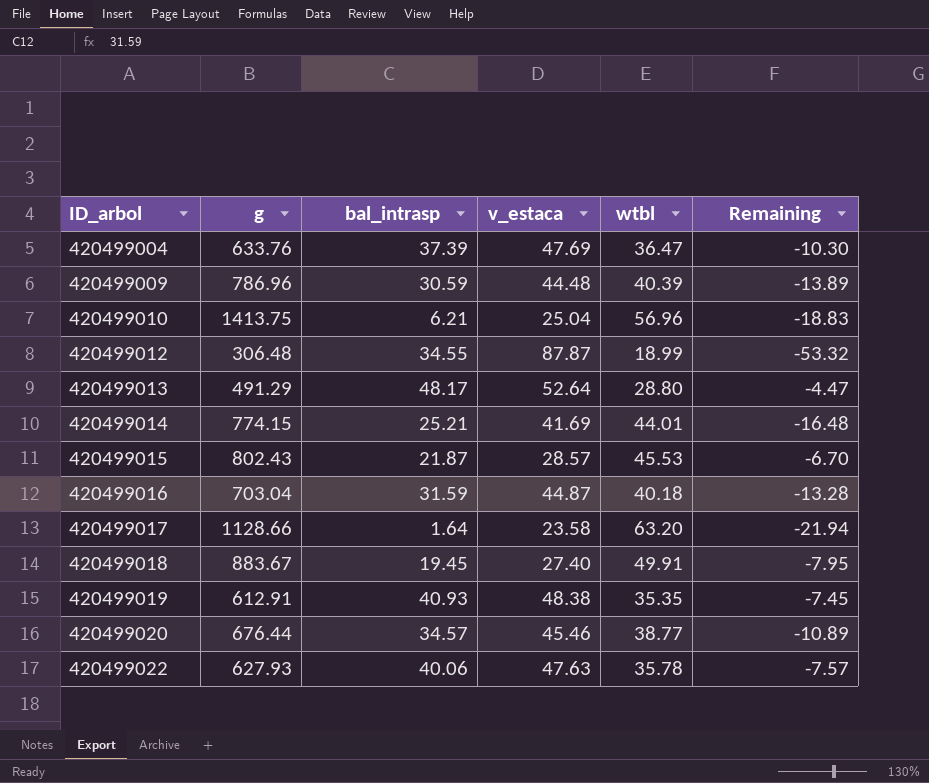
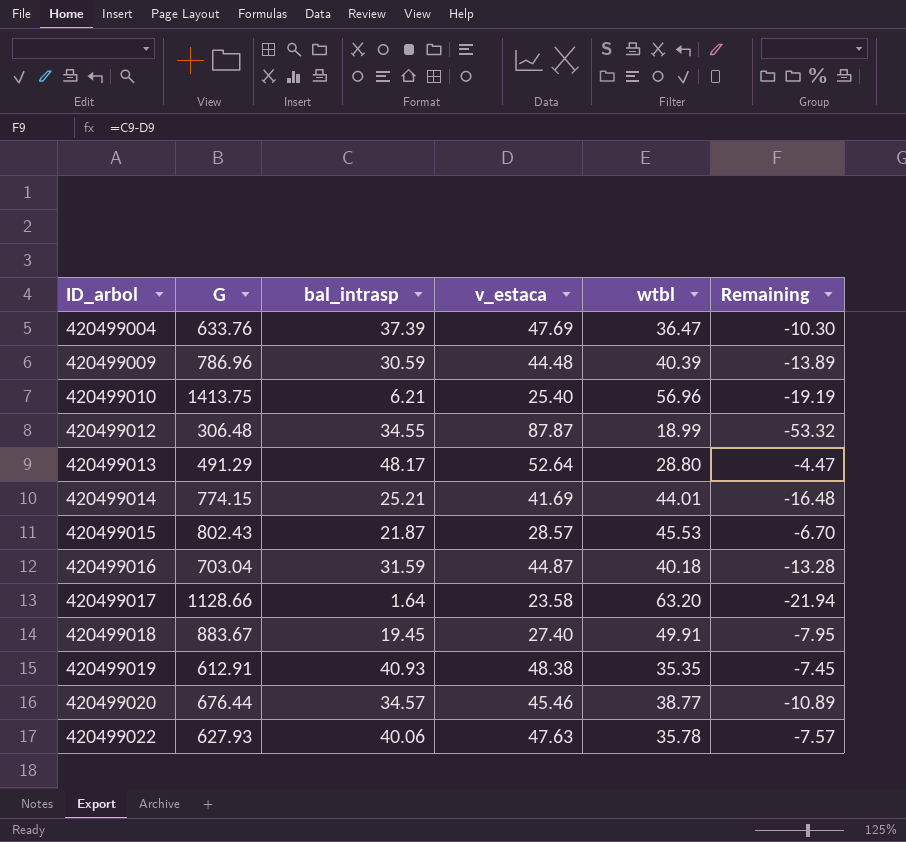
column name: g -> G
420499010 | v_estaca: 25.04 -> 25.40
420499010 | Remaining: -18.83 -> -19.19

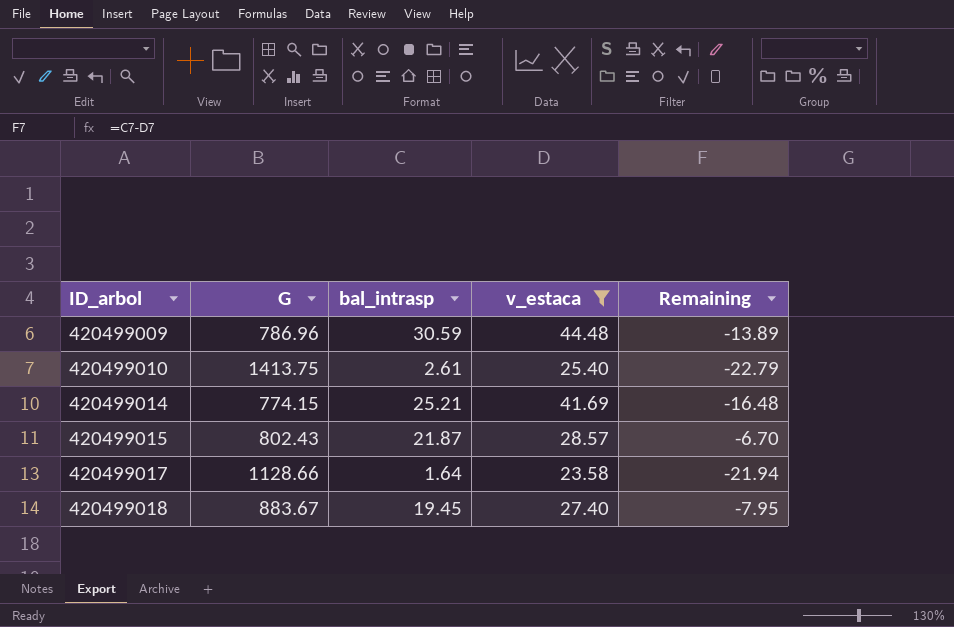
filter: none -> v_estaca <= 44.48
column wtbl | position: 5 -> none
420499010 | bal_intrasp: 6.21 -> 2.61
420499010 | Remaining: -19.19 -> -22.79

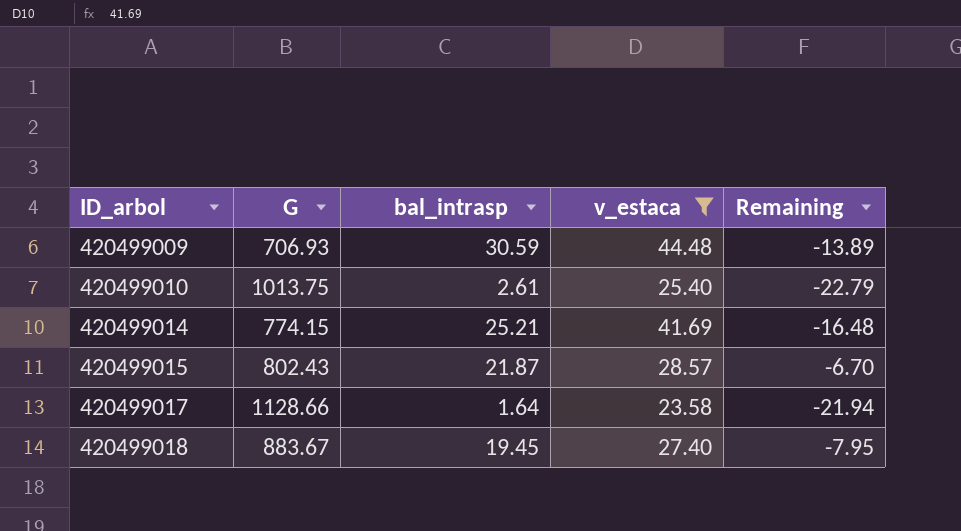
420499009 | G: 786.96 -> 706.93
420499010 | G: 1413.75 -> 1013.75

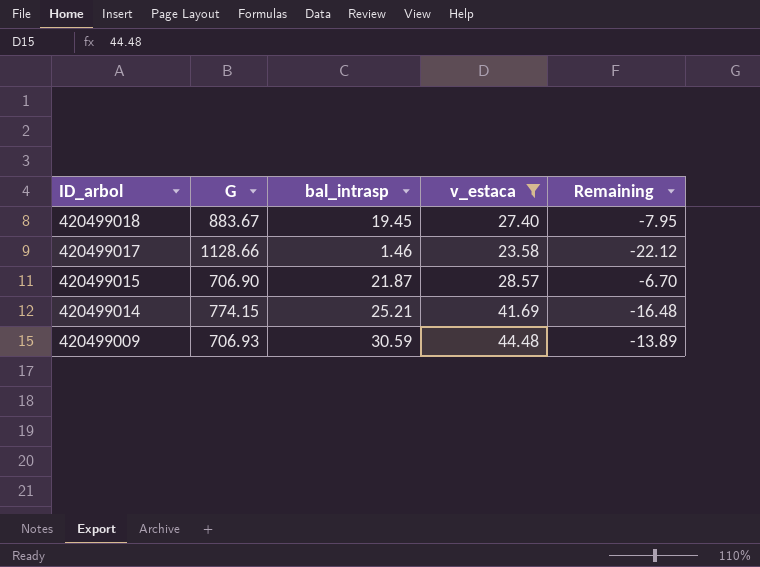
row order: ID_arbol ascending -> ID_arbol descending
row 420499010: 1013.75 | 2.61 | 25.40 | -22.79 -> none
420499017 | bal_intrasp: 1.64 -> 1.46
420499017 | Remaining: -21.94 -> -22.12
420499015 | G: 802.43 -> 706.90

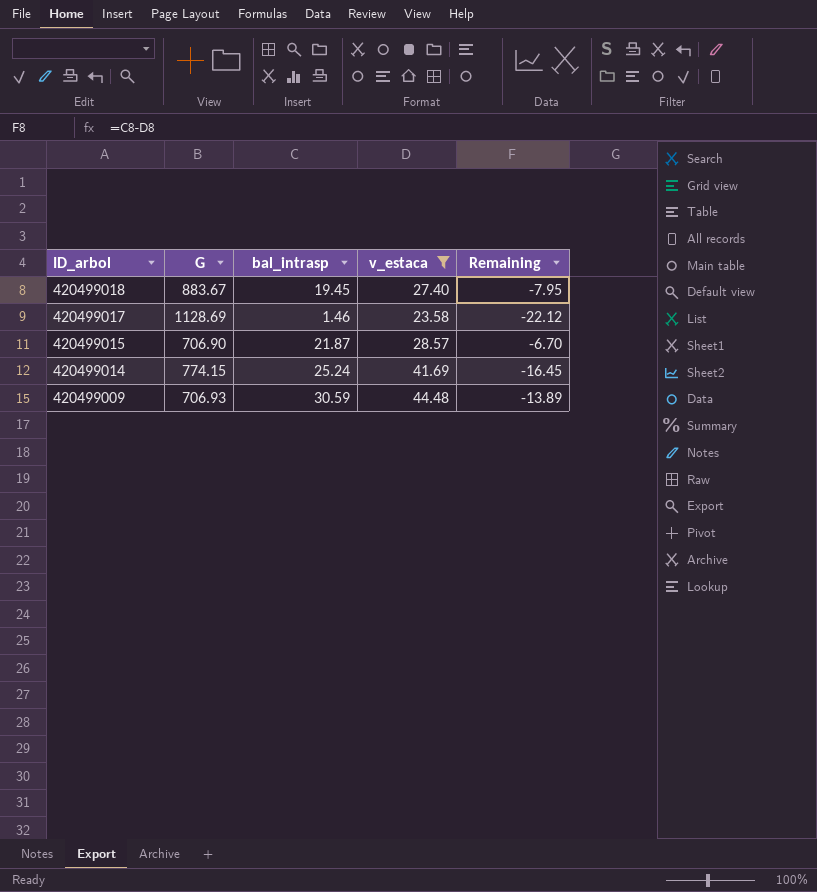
420499017 | G: 1128.66 -> 1128.69
420499014 | bal_intrasp: 25.21 -> 25.24
420499014 | Remaining: -16.48 -> -16.45

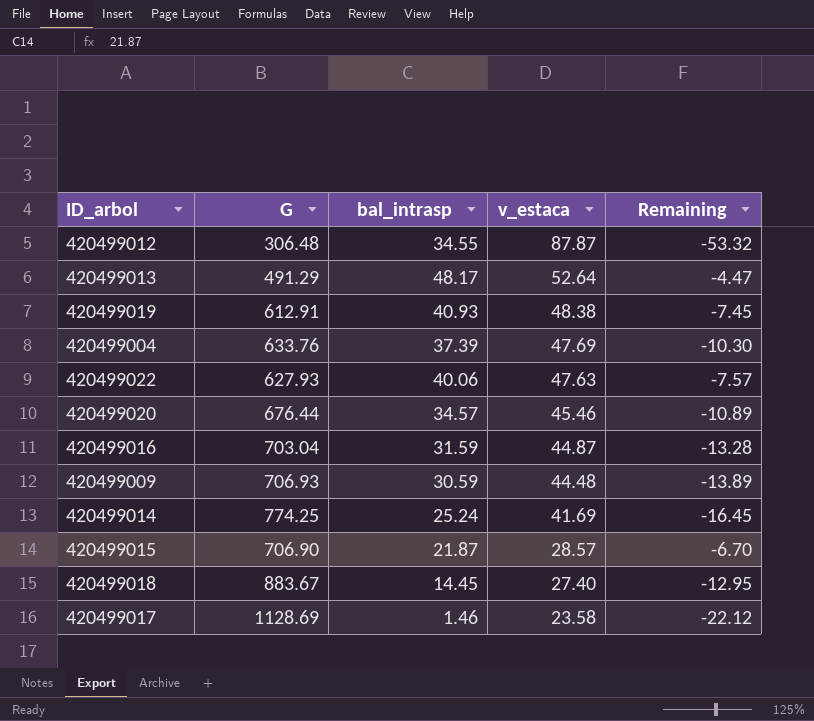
filter: v_estaca <= 44.48 -> none
row order: ID_arbol descending -> v_estaca descending
420499014 | G: 774.15 -> 774.25
420499018 | bal_intrasp: 19.45 -> 14.45
420499018 | Remaining: -7.95 -> -12.95

